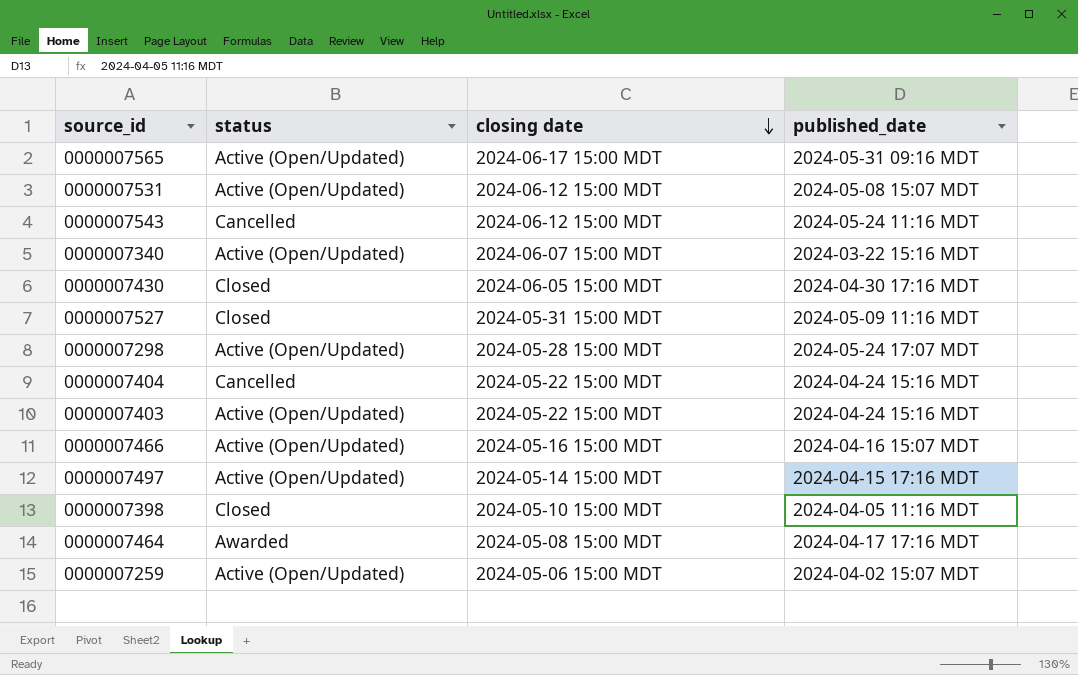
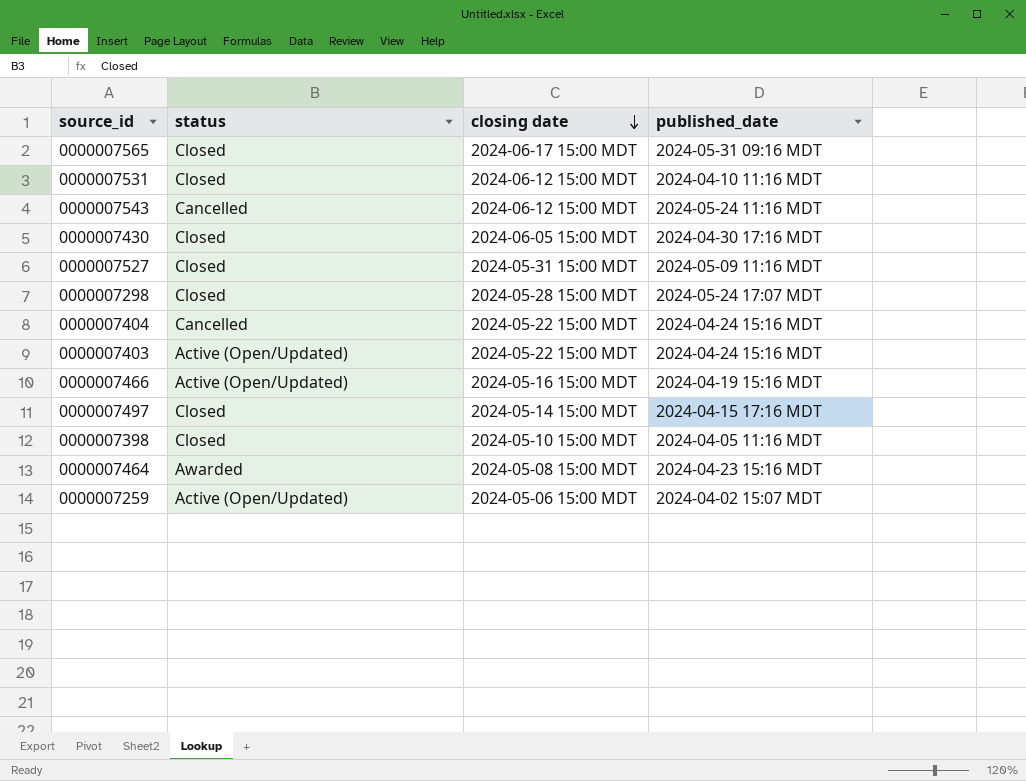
row 0000007340: Active (Open/Updated) | 2024-06-07 15:00 MDT | 2024-03-22 15:16 MDT -> none
0000007565 | status: Active (Open/Updated) -> Closed
0000007531 | status: Active (Open/Updated) -> Closed
0000007531 | published_date: 2024-05-08 15:07 MDT -> 2024-04-10 11:16 MDT
0000007298 | status: Active (Open/Updated) -> Closed
0000007466 | published_date: 2024-04-16 15:07 MDT -> 2024-04-19 15:16 MDT
0000007497 | status: Active (Open/Updated) -> Closed
0000007464 | published_date: 2024-04-17 17:16 MDT -> 2024-04-23 15:16 MDT

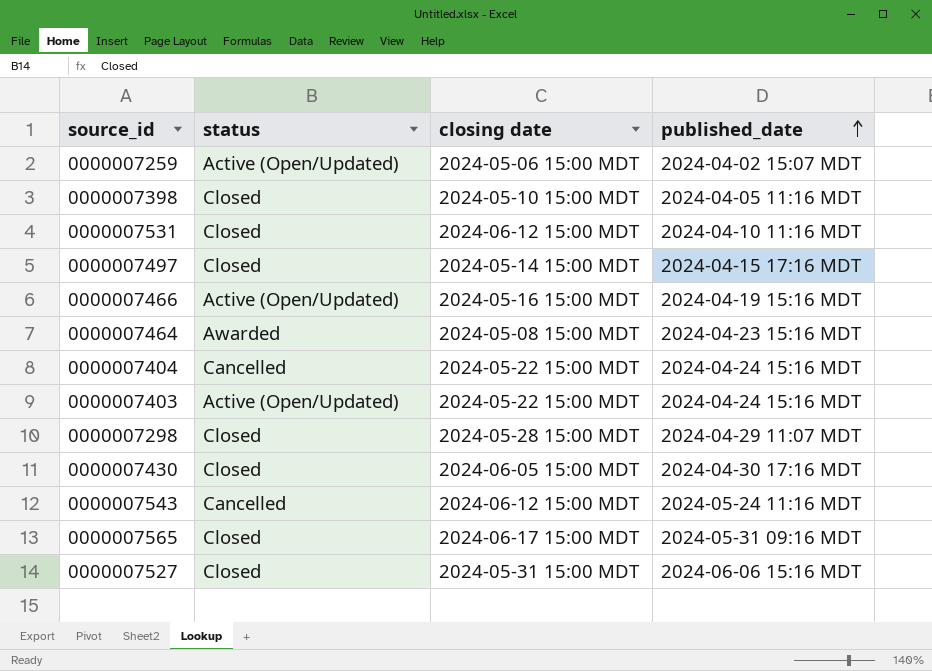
row order: closing date descending -> published_date ascending
0000007298 | published_date: 2024-05-24 17:07 MDT -> 2024-04-29 11:07 MDT
0000007527 | published_date: 2024-05-09 11:16 MDT -> 2024-06-06 15:16 MDT

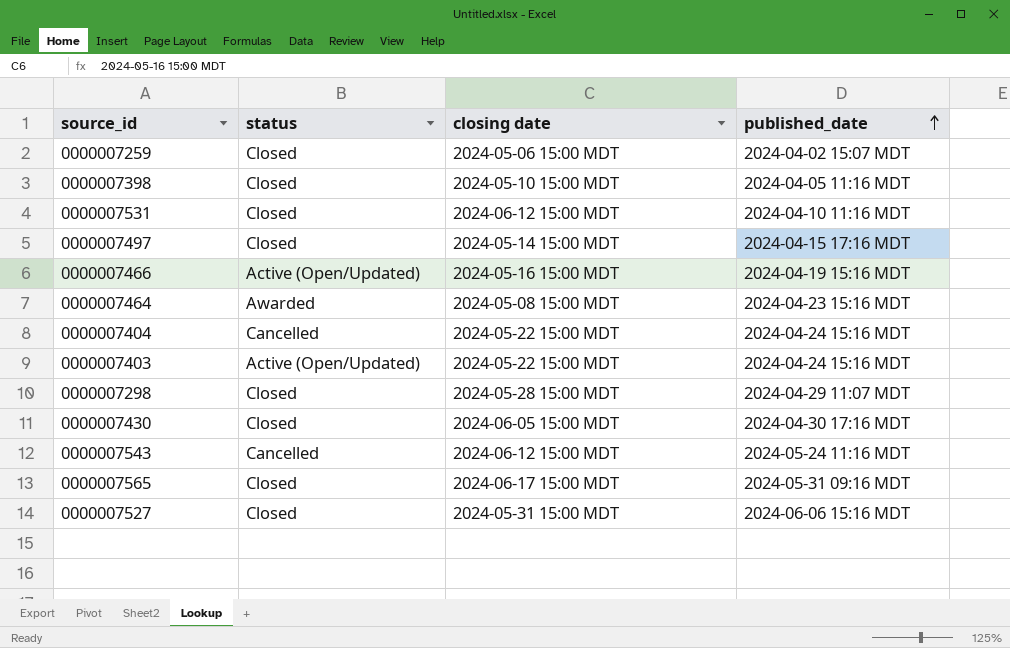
0000007259 | status: Active (Open/Updated) -> Closed

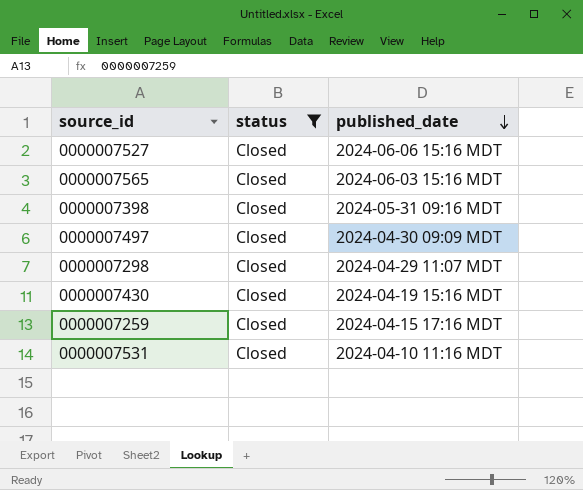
filter: none -> status = Closed
row order: published_date ascending -> published_date descending
column closing date | position: 3 -> none
0000007565 | published_date: 2024-05-31 09:16 MDT -> 2024-06-03 15:16 MDT
0000007398 | published_date: 2024-04-05 11:16 MDT -> 2024-05-31 09:16 MDT
0000007497 | published_date: 2024-04-15 17:16 MDT -> 2024-04-30 09:09 MDT
0000007430 | published_date: 2024-04-30 17:16 MDT -> 2024-04-19 15:16 MDT
0000007259 | published_date: 2024-04-02 15:07 MDT -> 2024-04-15 17:16 MDT

